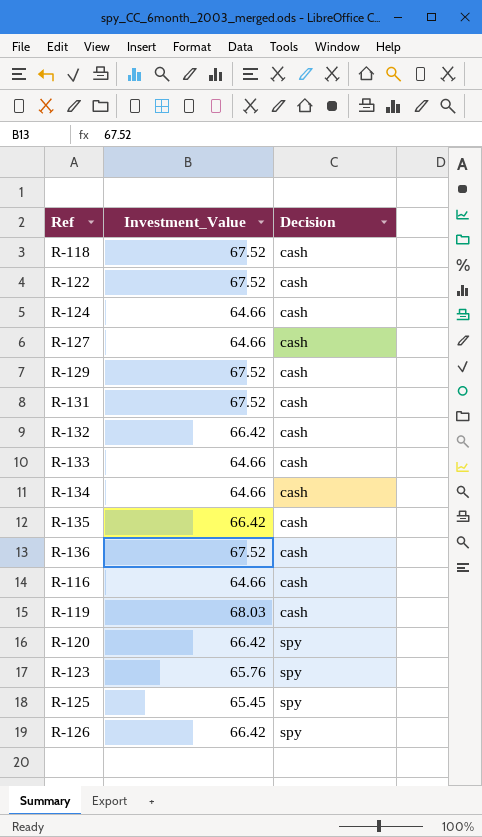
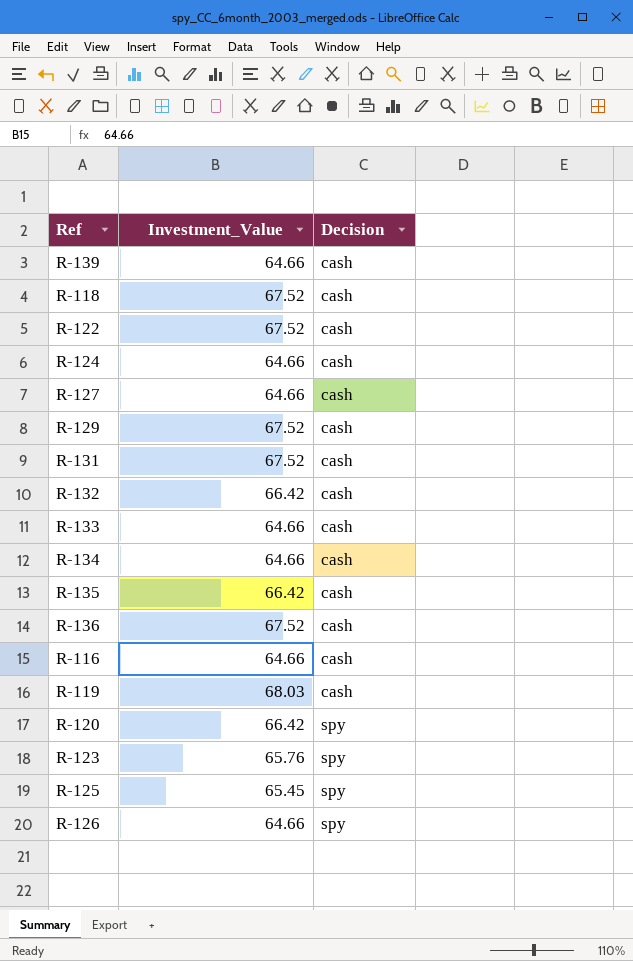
row R-139: none -> 64.66 | cash
R-126 | Investment_Value: 66.42 -> 64.66

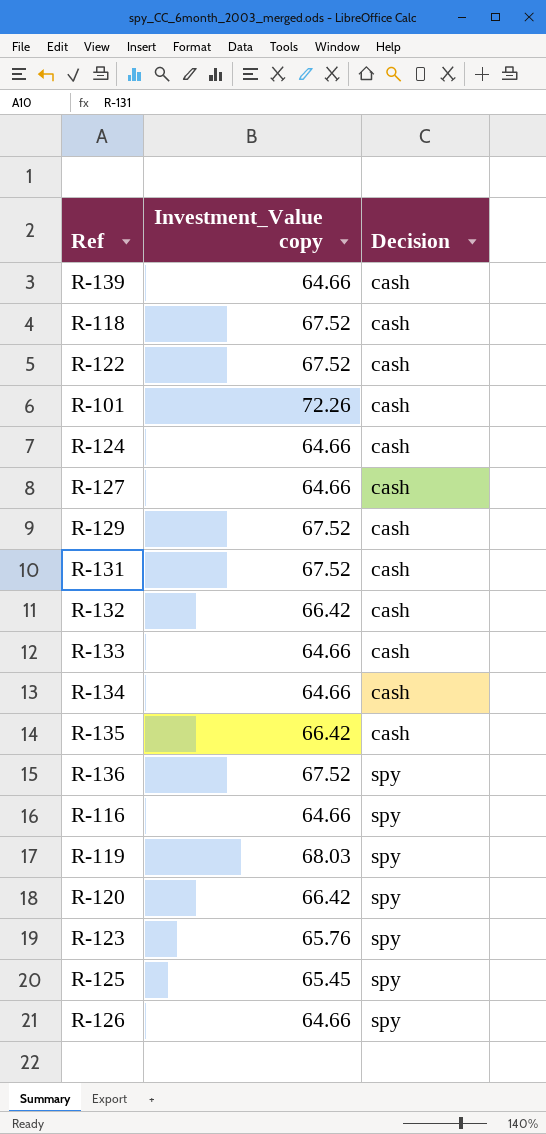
column name: Investment_Value -> Investment_Value copy
row R-101: none -> 72.26 | cash
R-136 | Decision: cash -> spy
R-116 | Decision: cash -> spy
R-119 | Decision: cash -> spy

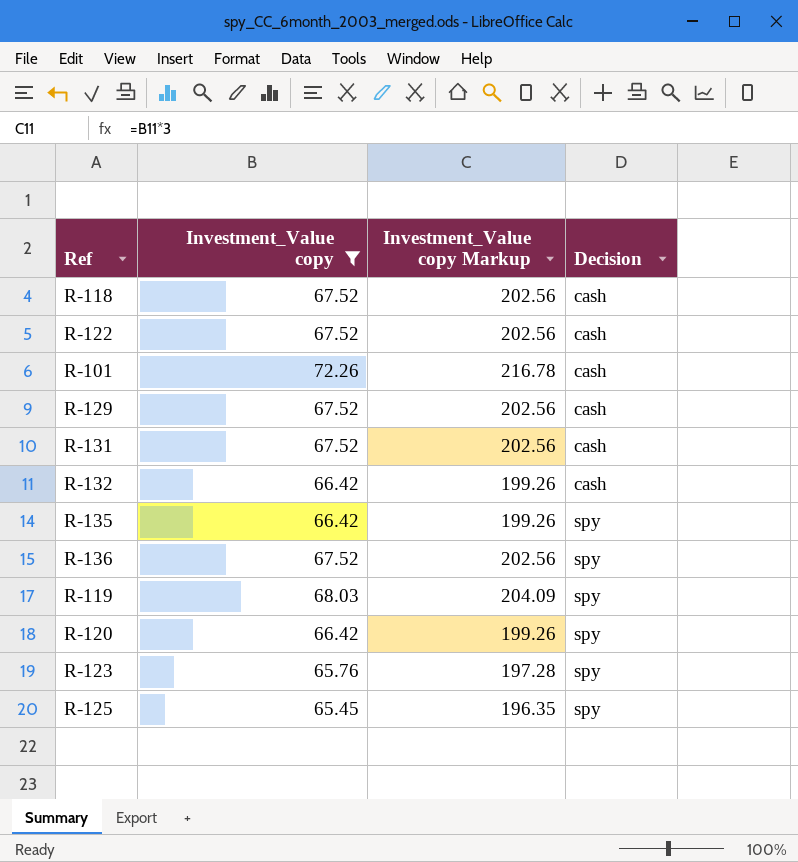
filter: none -> Investment_Value copy != 64.66
column Investment_Value copy Markup | formula: none -> [Investment_Value copy] * 3
R-135 | Decision: cash -> spy

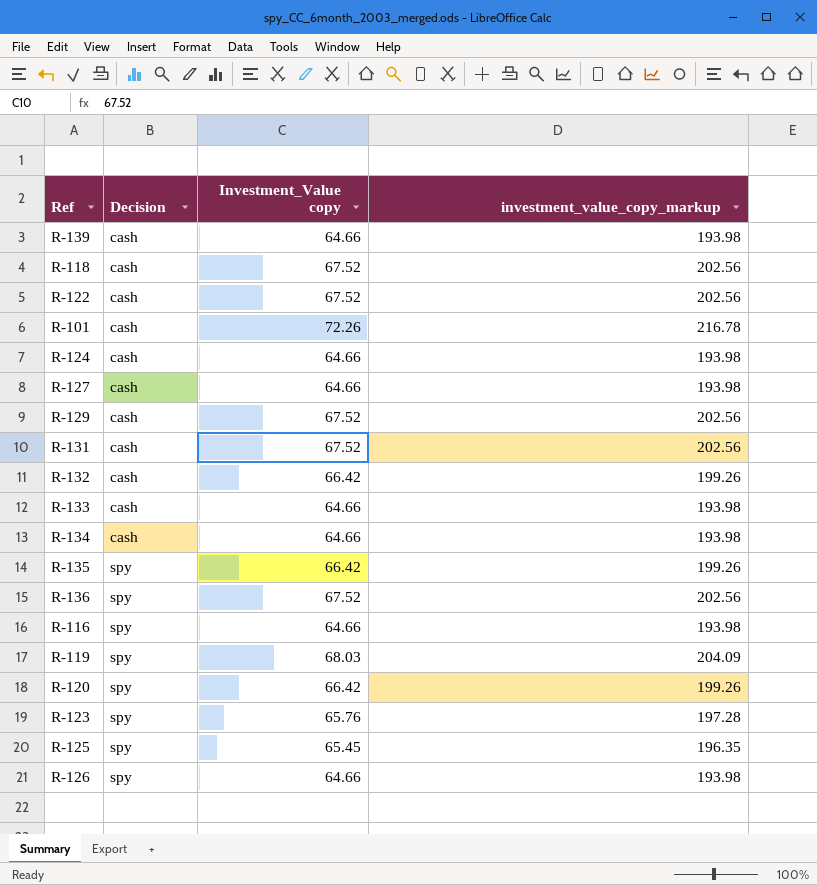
filter: Investment_Value copy != 64.66 -> none
column Decision | position: 4 -> 2
column name: Investment_Value copy Markup -> investment_value_copy_markup

